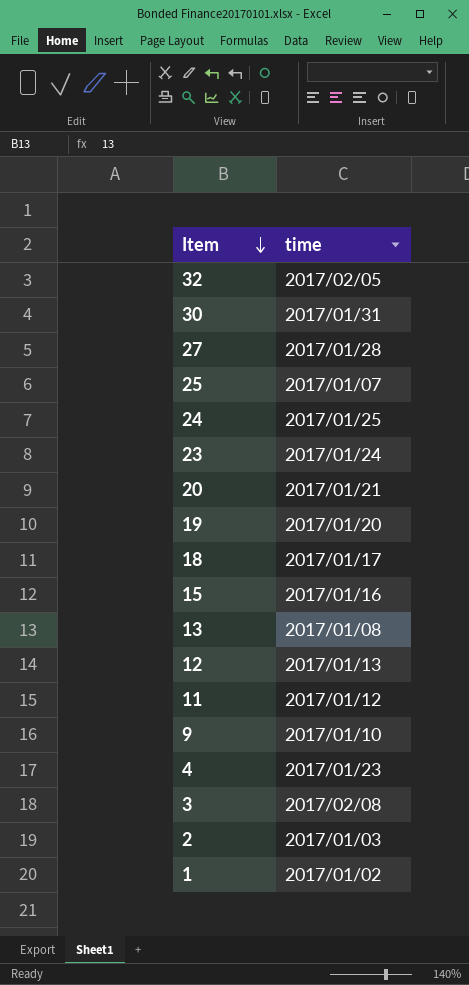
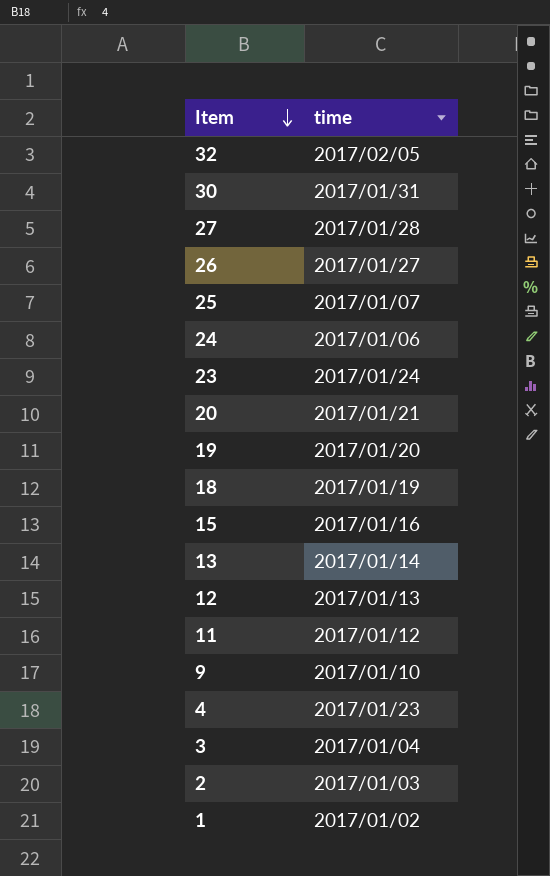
row 26: none -> 2017/01/27
24 | time: 2017/01/25 -> 2017/01/06
18 | time: 2017/01/17 -> 2017/01/19
13 | time: 2017/01/08 -> 2017/01/14
3 | time: 2017/02/08 -> 2017/01/04

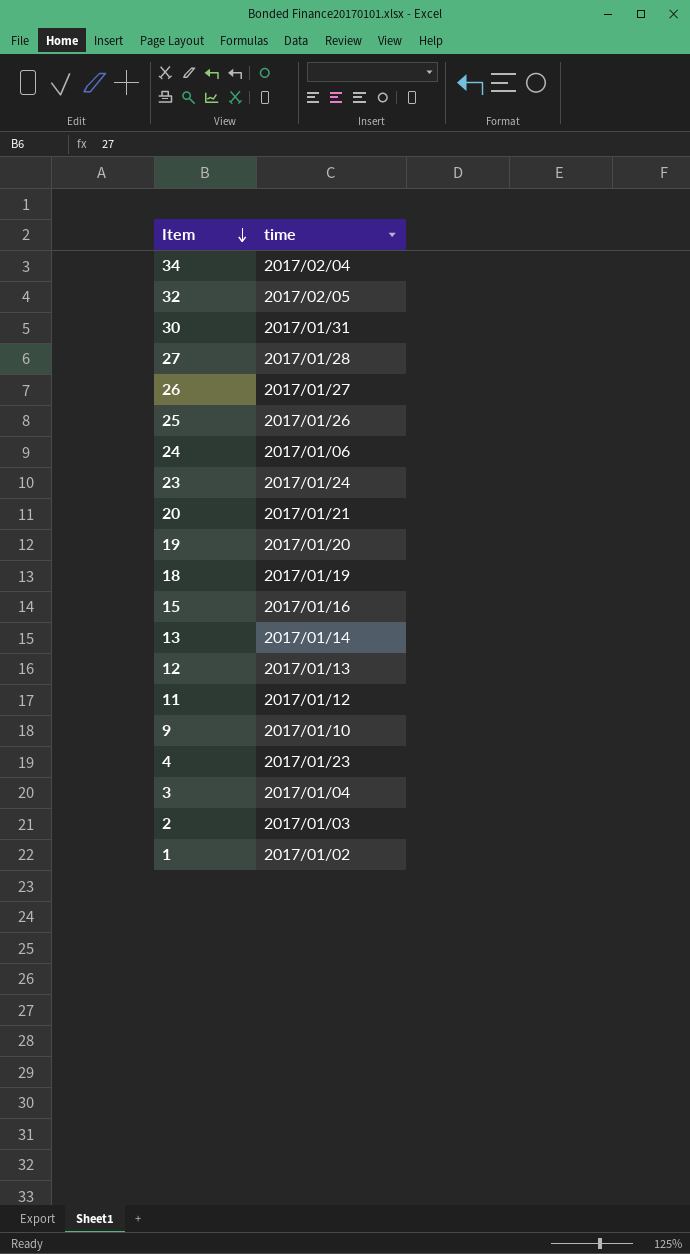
row 34: none -> 2017/02/04
25 | time: 2017/01/07 -> 2017/01/26

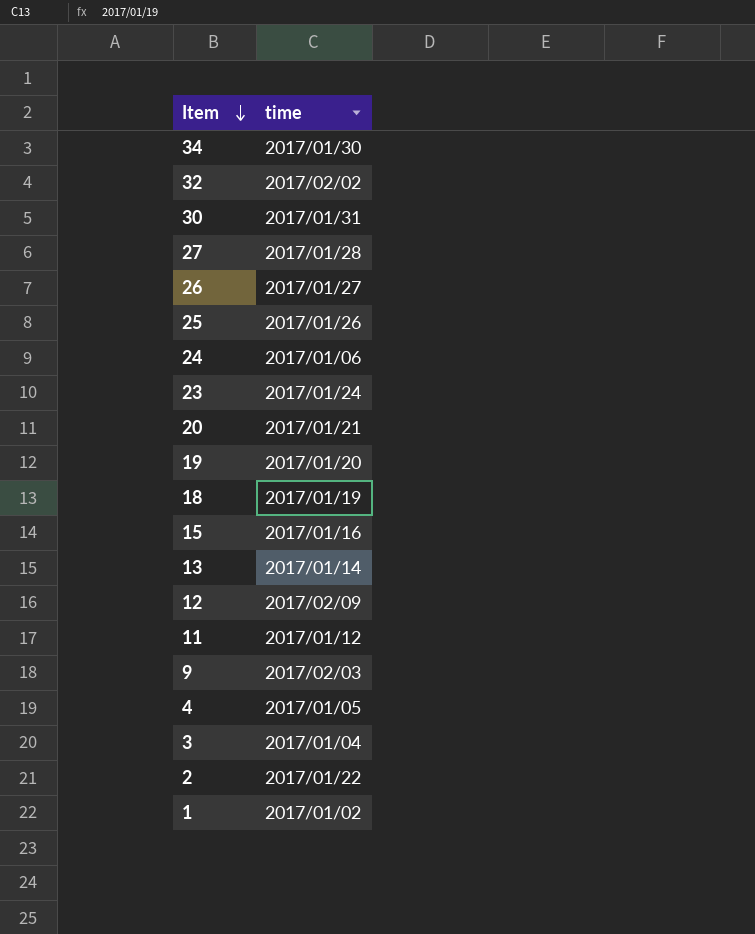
34 | time: 2017/02/04 -> 2017/01/30
32 | time: 2017/02/05 -> 2017/02/02
12 | time: 2017/01/13 -> 2017/02/09
9 | time: 2017/01/10 -> 2017/02/03
4 | time: 2017/01/23 -> 2017/01/05
2 | time: 2017/01/03 -> 2017/01/22

